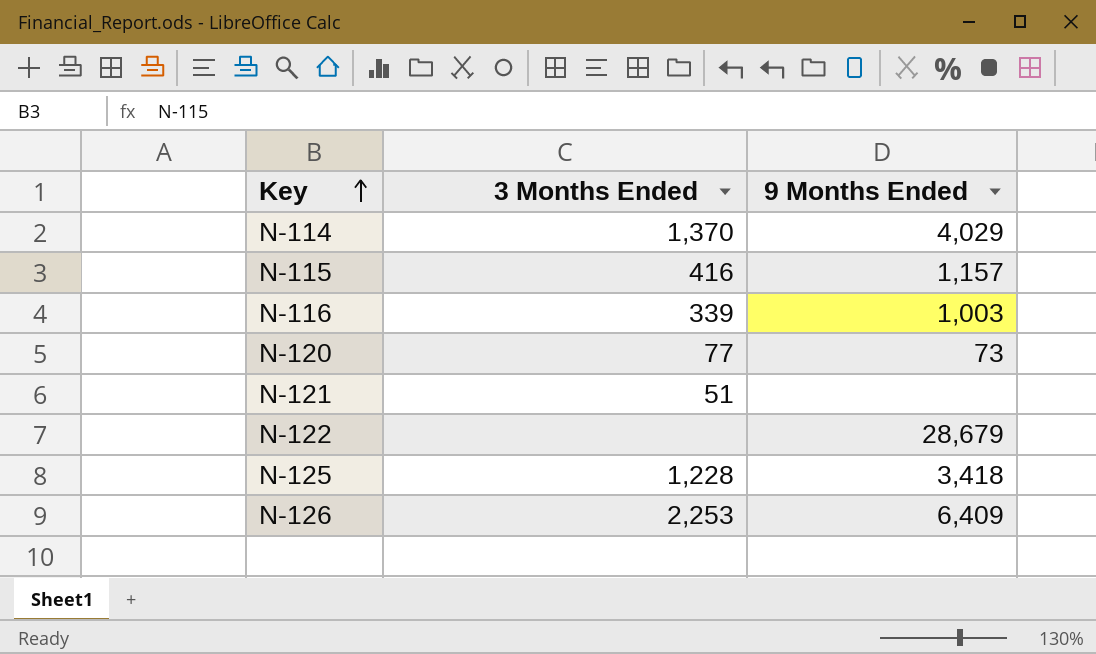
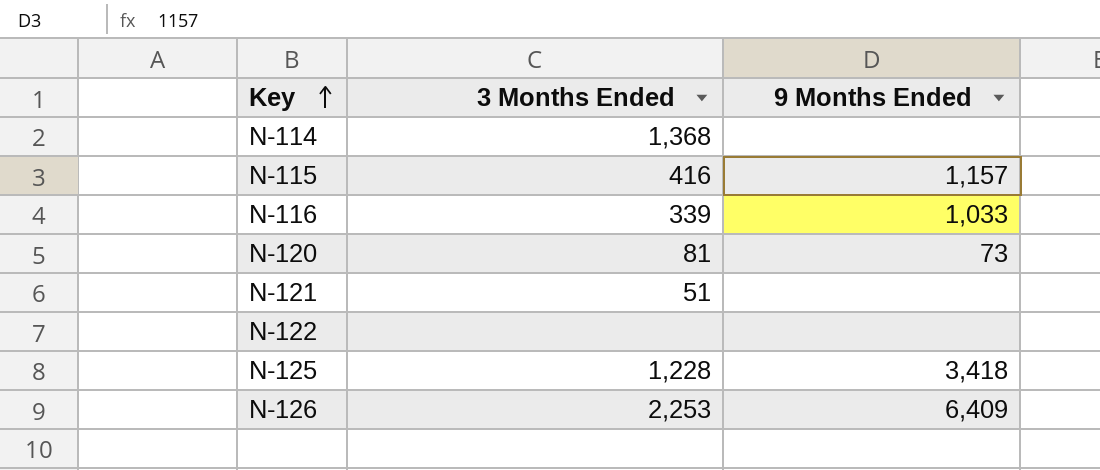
N-114 | 3 Months Ended: 1,370 -> 1,368
N-114 | 9 Months Ended: 4,029 -> none
N-116 | 9 Months Ended: 1,003 -> 1,033
N-120 | 3 Months Ended: 77 -> 81
N-122 | 9 Months Ended: 28,679 -> none

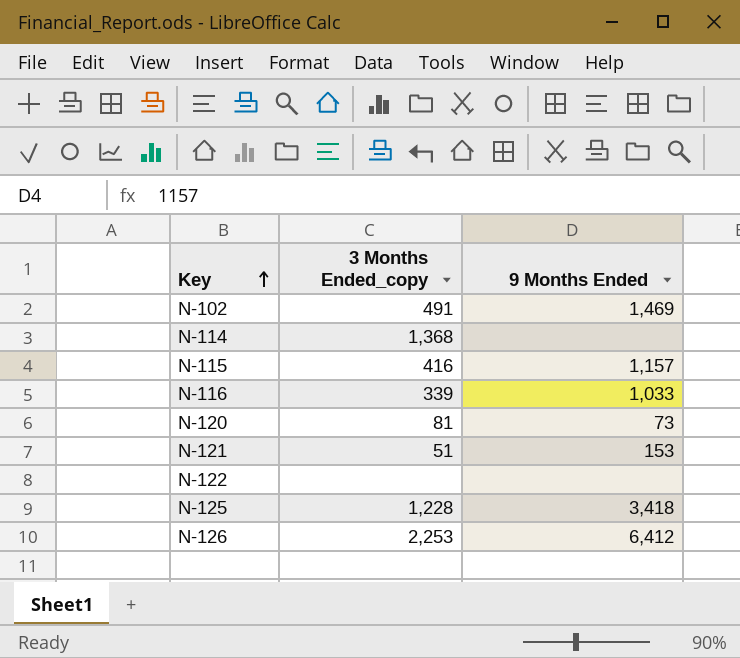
column name: 3 Months Ended -> 3 Months Ended_copy
row N-102: none -> 491 | 1,469
N-121 | 9 Months Ended: none -> 153
N-126 | 9 Months Ended: 6,409 -> 6,412

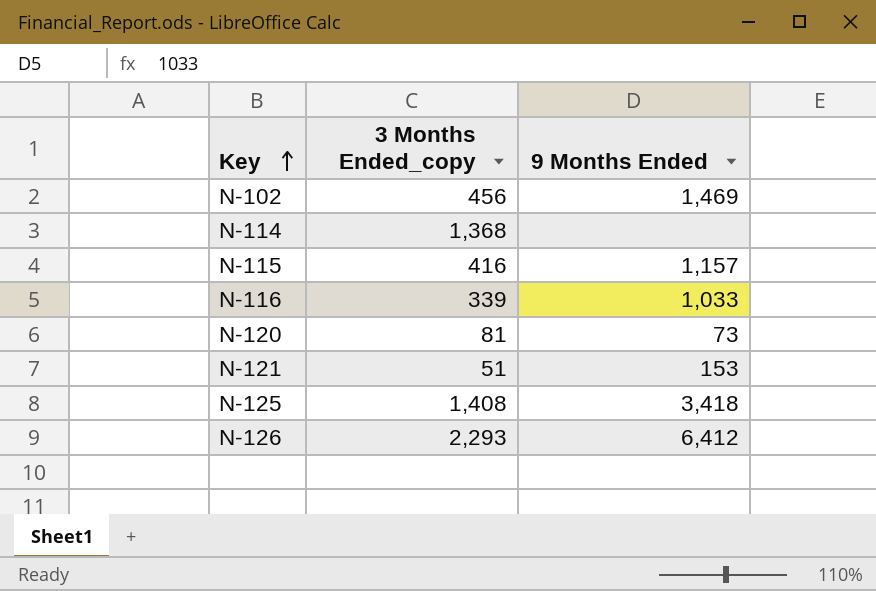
row N-122: none | none -> none
N-102 | 3 Months Ended_copy: 491 -> 456
N-125 | 3 Months Ended_copy: 1,228 -> 1,408
N-126 | 3 Months Ended_copy: 2,253 -> 2,293

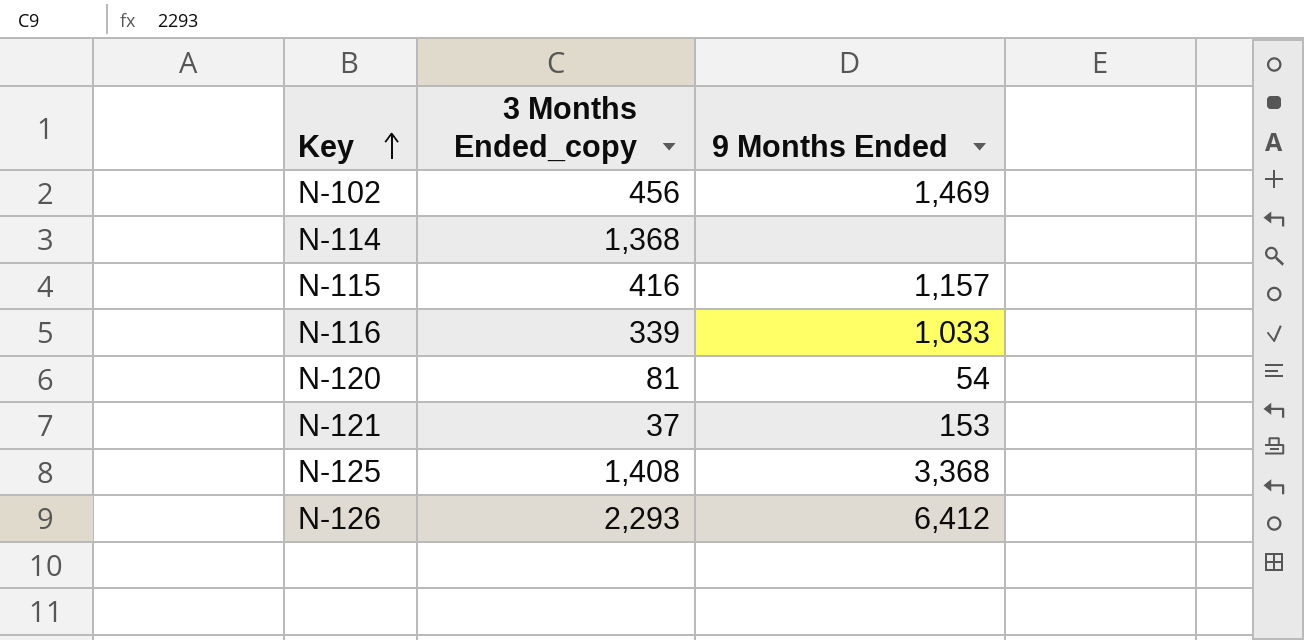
N-120 | 9 Months Ended: 73 -> 54
N-121 | 3 Months Ended_copy: 51 -> 37
N-125 | 9 Months Ended: 3,418 -> 3,368

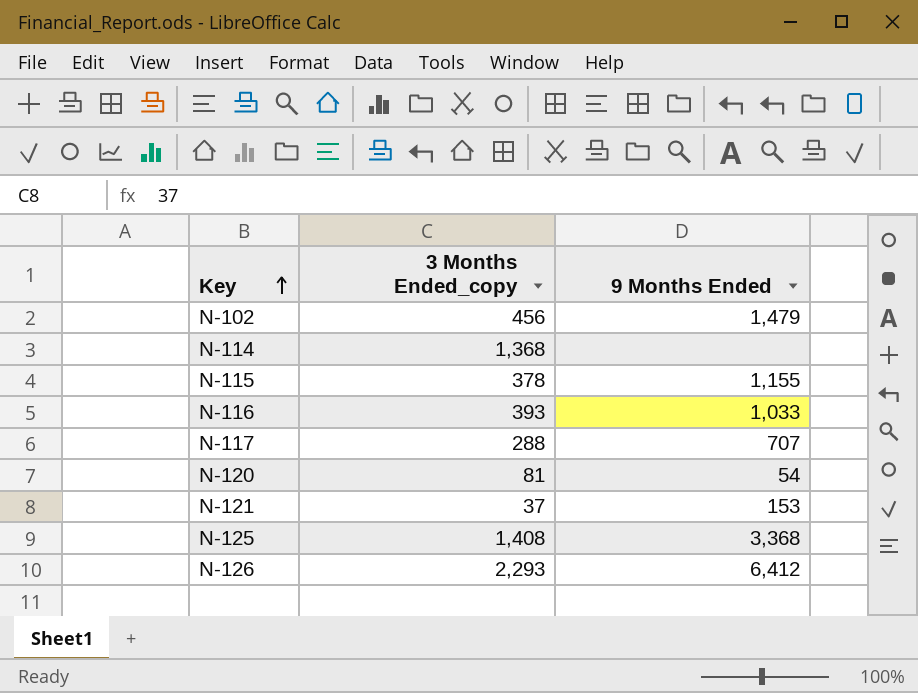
N-102 | 9 Months Ended: 1,469 -> 1,479
N-115 | 3 Months Ended_copy: 416 -> 378
N-115 | 9 Months Ended: 1,157 -> 1,155
N-116 | 3 Months Ended_copy: 339 -> 393
row N-117: none -> 288 | 707

